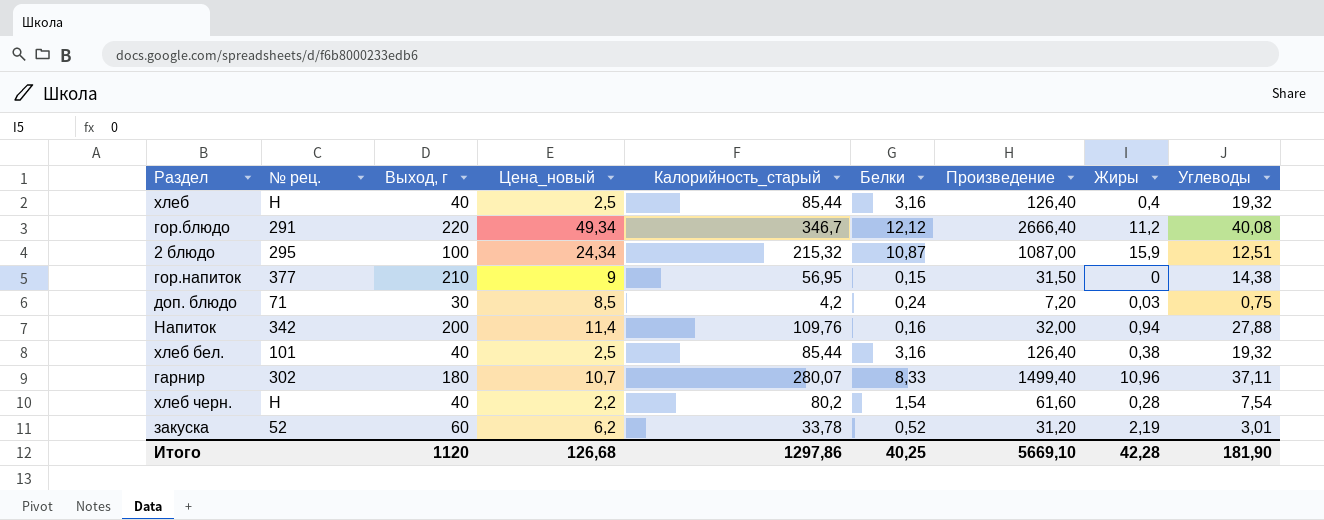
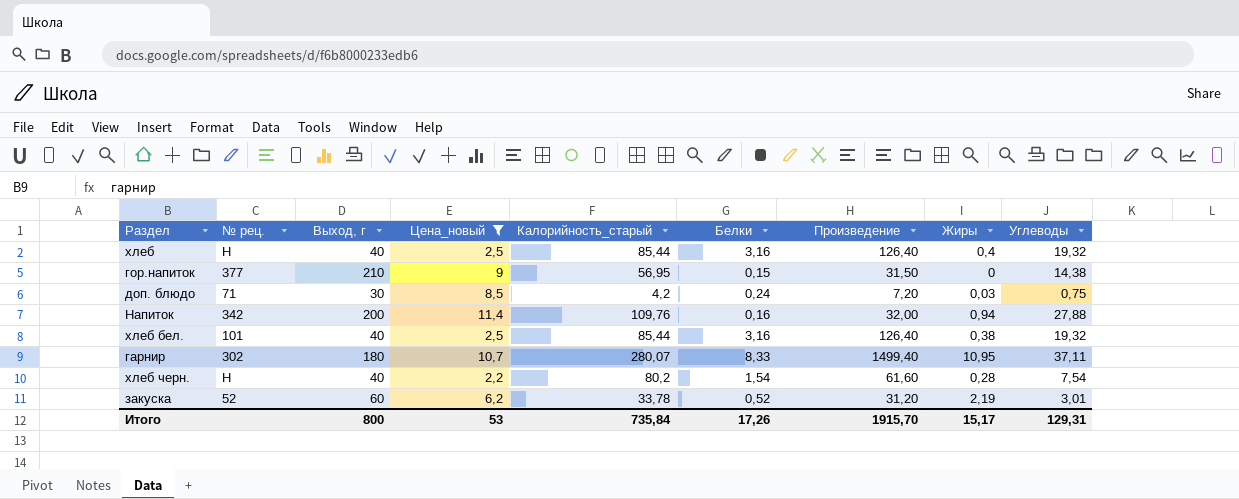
filter: none -> Цена_новый <= 11,4
гарнир | Жиры: 10,96 -> 10,95
Итого | Выход, г: 1120 -> 800
Итого | Цена_новый: 126,68 -> 53
Итого | Калорийность_старый: 1297,86 -> 735,84
Итого | Белки: 40,25 -> 17,26
Итого | Произведение: 5669,10 -> 1915,70
Итого | Жиры: 42,28 -> 15,17
Итого | Углеводы: 181,90 -> 129,31

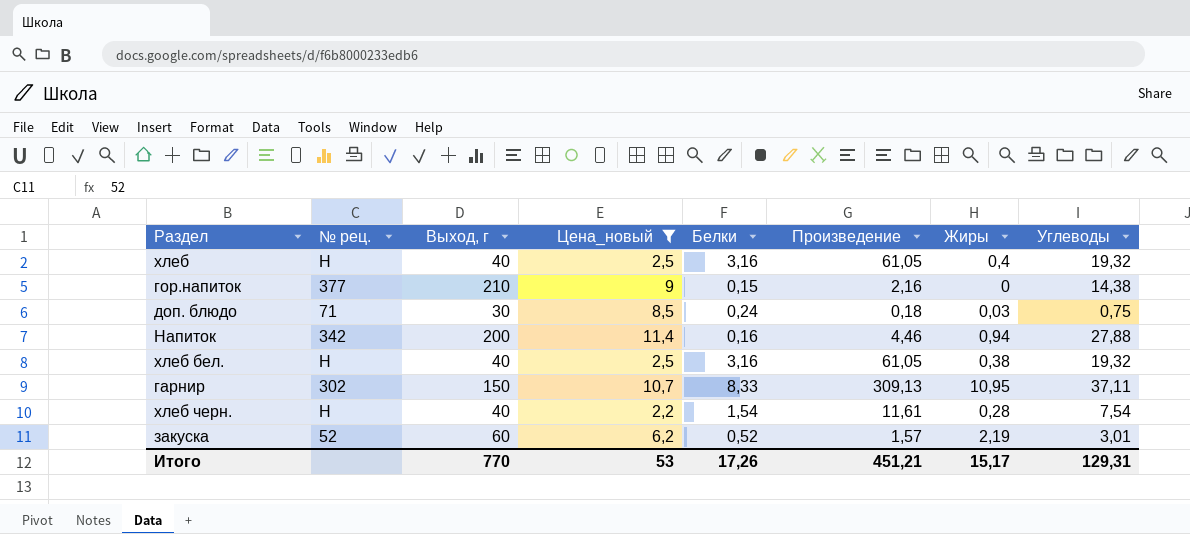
column Калорийность_старый | position: 5 -> none
column Произведение | formula: [Выход, г] * [Белки] -> [Белки] * [Углеводы]
хлеб бел. | № рец.: 101 -> Н
гарнир | Выход, г: 180 -> 150
Итого | Выход, г: 800 -> 770
Итого | Произведение: 1915,70 -> 451,21

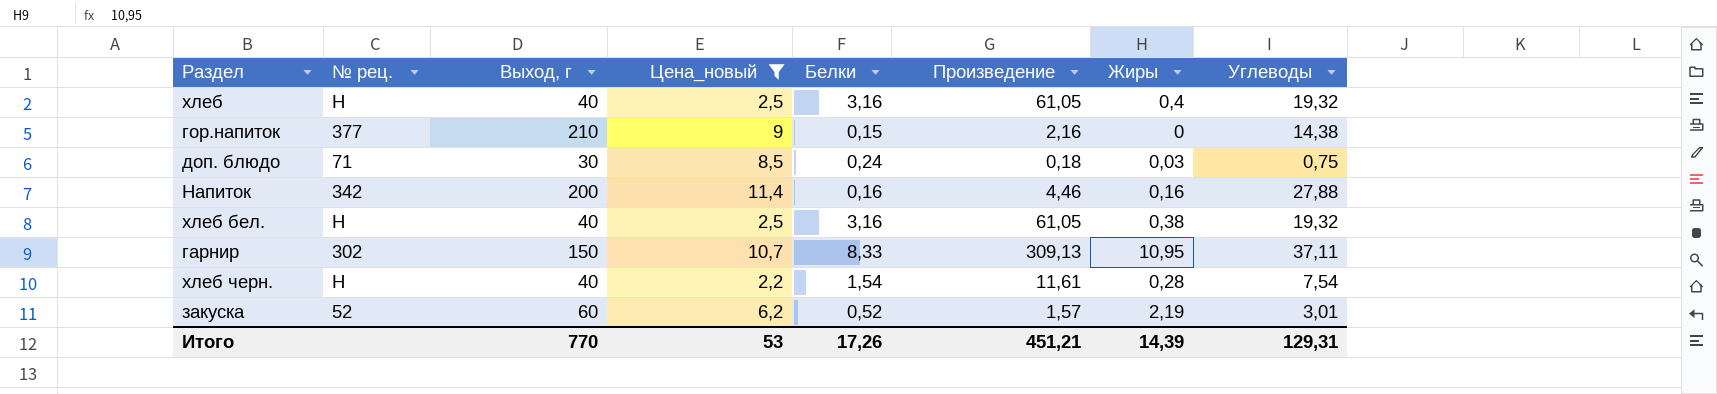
Напиток | Жиры: 0,94 -> 0,16
Итого | Жиры: 15,17 -> 14,39

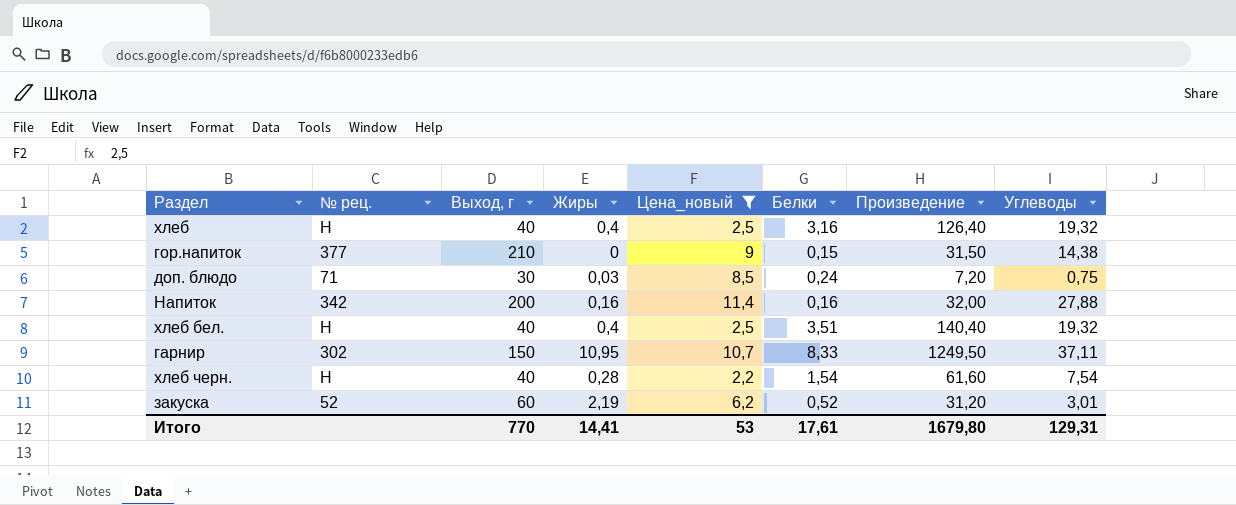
column Жиры | position: 7 -> 4
column Произведение | formula: [Белки] * [Углеводы] -> [Выход, г] * [Белки]
хлеб бел. | Жиры: 0,38 -> 0,4
хлеб бел. | Белки: 3,16 -> 3,51
Итого | Жиры: 14,39 -> 14,41
Итого | Белки: 17,26 -> 17,61
Итого | Произведение: 451,21 -> 1679,80

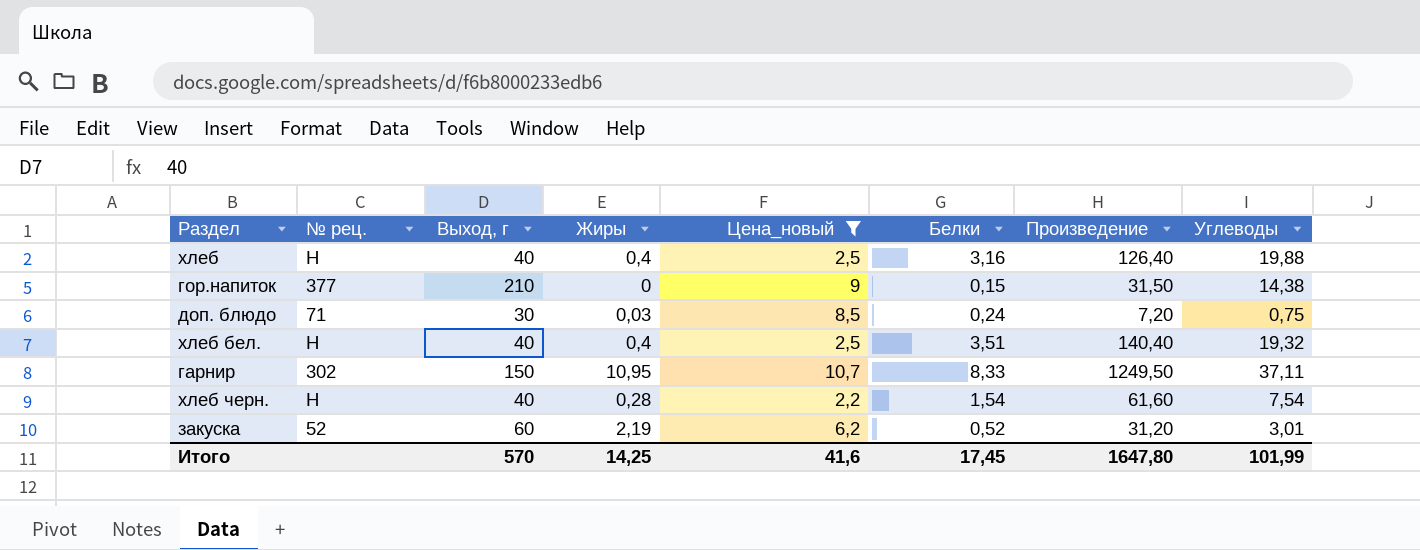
row Напиток: 342 | 200 | 0,16 | 11,4 | 0,16 | 32,00 | 27,88 -> none
хлеб | Углеводы: 19,32 -> 19,88
Итого | Выход, г: 770 -> 570
Итого | Жиры: 14,41 -> 14,25
Итого | Цена_новый: 53 -> 41,6
Итого | Белки: 17,61 -> 17,45
Итого | Произведение: 1679,80 -> 1647,80
Итого | Углеводы: 129,31 -> 101,99

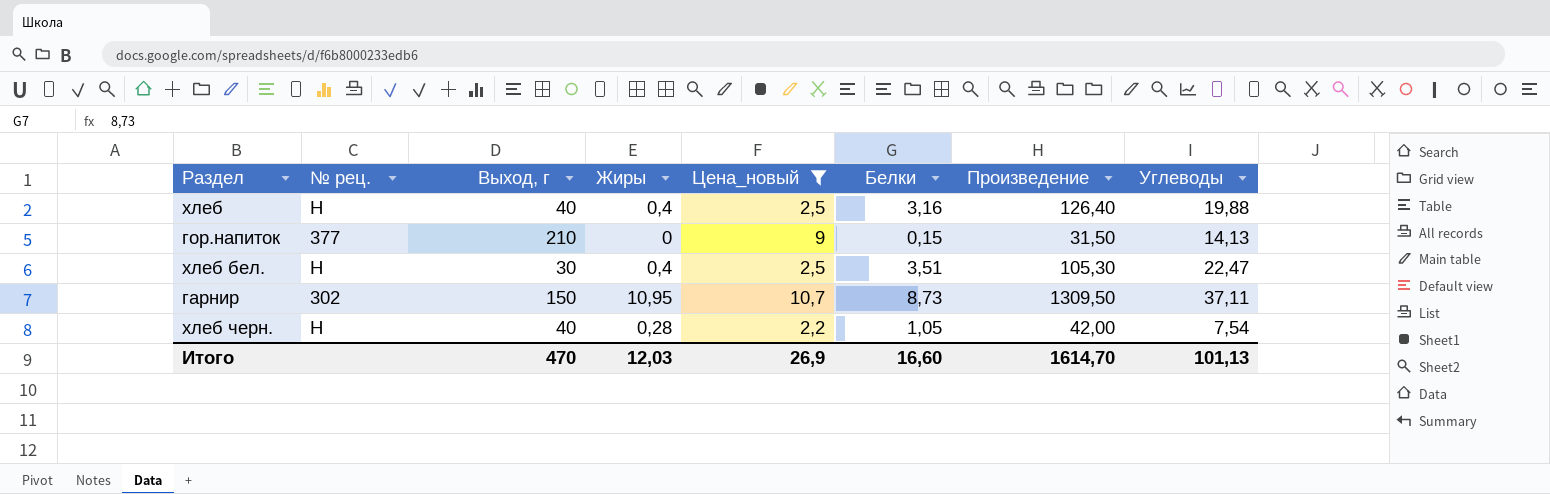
row доп. блюдо: 71 | 30 | 0,03 | 8,5 | 0,24 | 7,20 | 0,75 -> none
row закуска: 52 | 60 | 2,19 | 6,2 | 0,52 | 31,20 | 3,01 -> none
гор.напиток | Углеводы: 14,38 -> 14,13
хлеб бел. | Выход, г: 40 -> 30
хлеб бел. | Произведение: 140,40 -> 105,30
хлеб бел. | Углеводы: 19,32 -> 22,47
гарнир | Белки: 8,33 -> 8,73
гарнир | Произведение: 1249,50 -> 1309,50
хлеб черн. | Белки: 1,54 -> 1,05
хлеб черн. | Произведение: 61,60 -> 42,00
Итого | Выход, г: 570 -> 470
Итого | Жиры: 14,25 -> 12,03
Итого | Цена_новый: 41,6 -> 26,9
Итого | Белки: 17,45 -> 16,60
Итого | Произведение: 1647,80 -> 1614,70
Итого | Углеводы: 101,99 -> 101,13

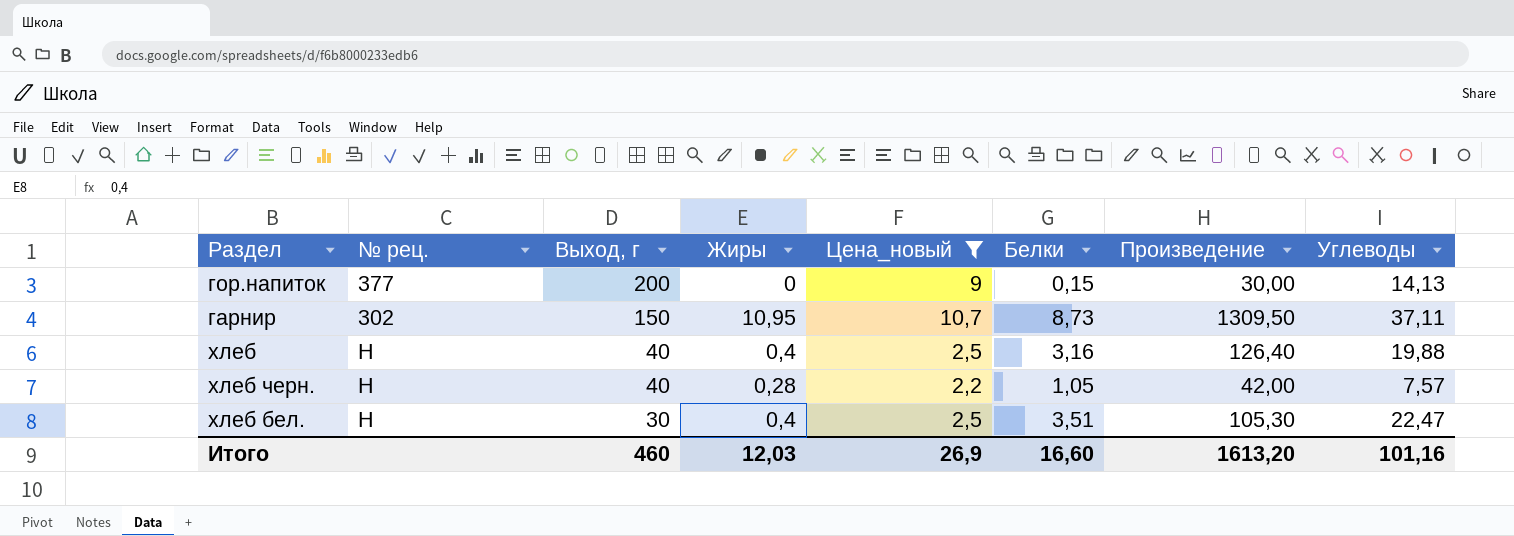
row order: none -> Выход, г descending
гор.напиток | Выход, г: 210 -> 200
гор.напиток | Произведение: 31,50 -> 30,00
хлеб черн. | Углеводы: 7,54 -> 7,57
Итого | Выход, г: 470 -> 460
Итого | Произведение: 1614,70 -> 1613,20
Итого | Углеводы: 101,13 -> 101,16

